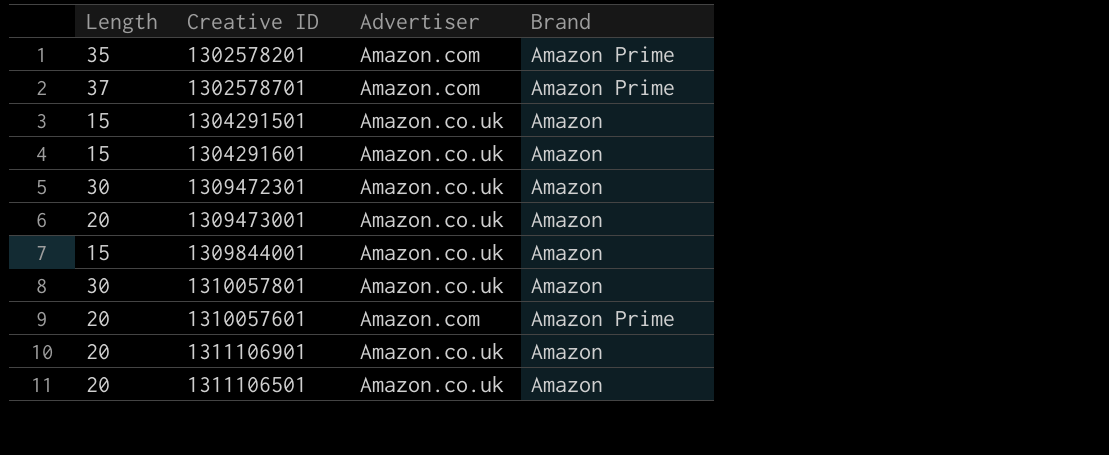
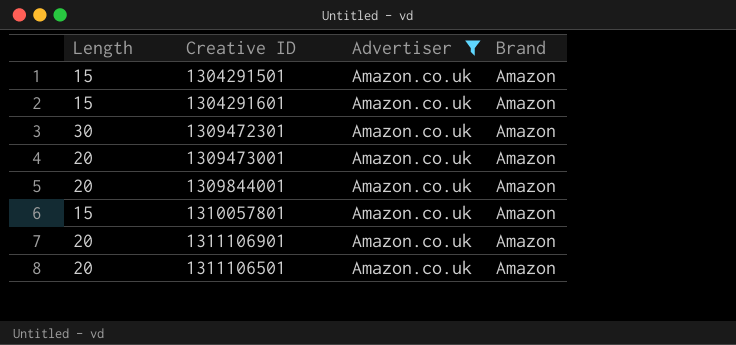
filter: none -> Advertiser = Amazon.co.uk
1309844001 | Length: 15 -> 20
1310057801 | Length: 30 -> 15

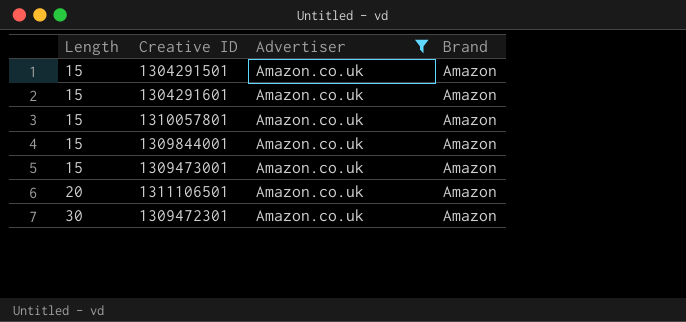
row order: none -> Length ascending
row 1311106901: 20 | Amazon.co.uk | Amazon -> none
1309844001 | Length: 20 -> 15
1309473001 | Length: 20 -> 15

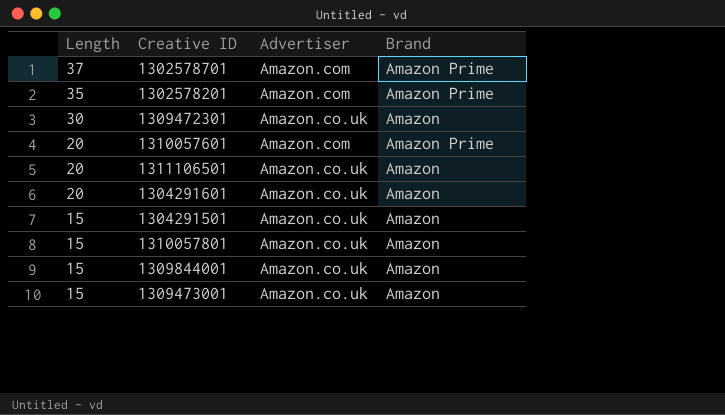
filter: Advertiser = Amazon.co.uk -> none
row order: Length ascending -> Length descending
1304291601 | Length: 15 -> 20

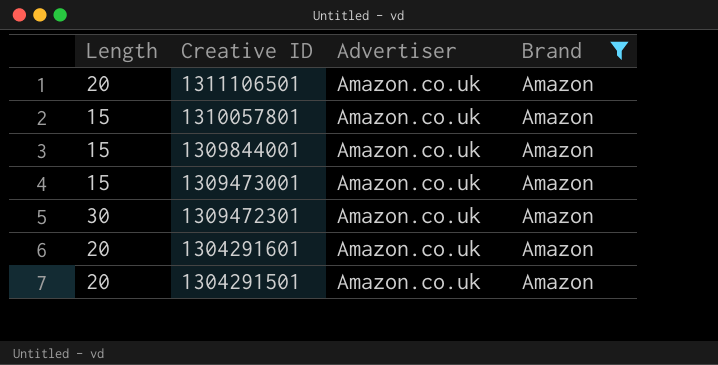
filter: none -> Brand = Amazon
row order: Length descending -> Creative ID descending
1304291501 | Length: 15 -> 20

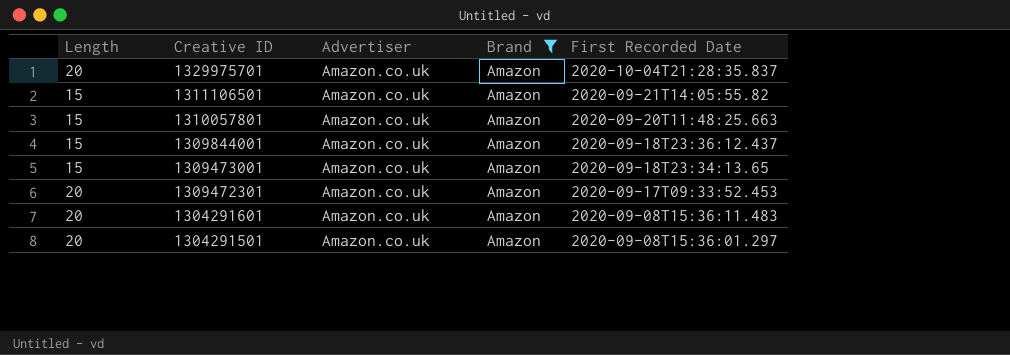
column First Recorded Date | position: none -> 5
row 1329975701: none -> 20 | Amazon.co.uk | Amazon | 2020-10-04T21:28:35.837
1311106501 | Length: 20 -> 15
1309472301 | Length: 30 -> 20

